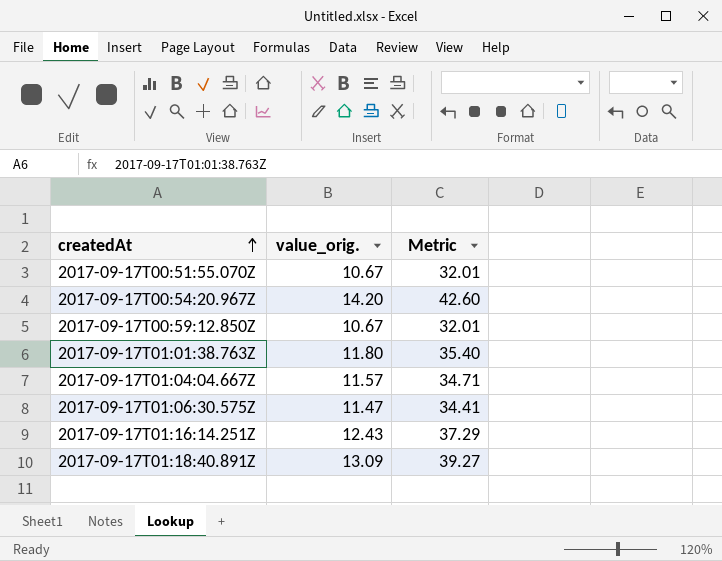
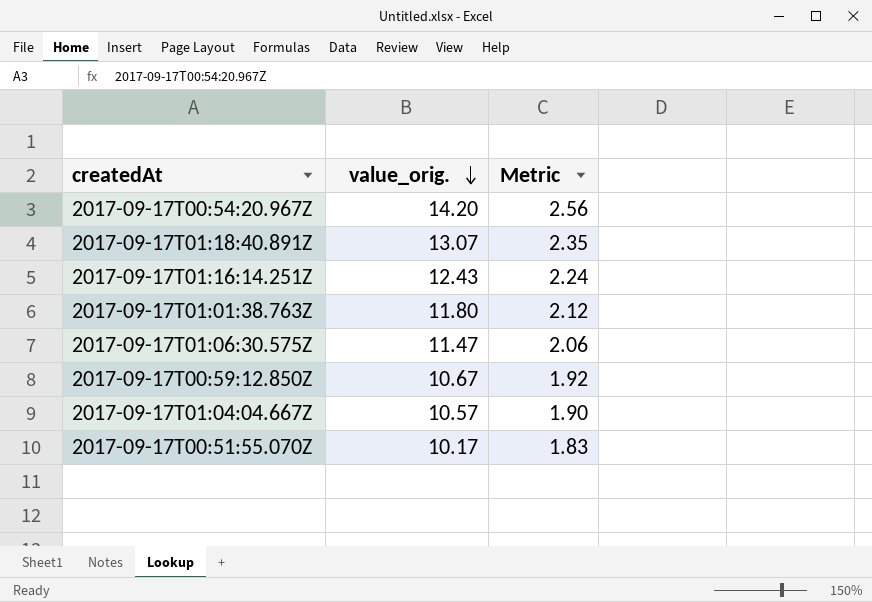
row order: createdAt ascending -> value_orig. descending
column Metric | formula: [value_orig.] * 3 -> [value_orig.] * 0.18
2017-09-17T01:18:40.891Z | value_orig.: 13.09 -> 13.07
2017-09-17T01:04:04.667Z | value_orig.: 11.57 -> 10.57
2017-09-17T00:51:55.070Z | value_orig.: 10.67 -> 10.17

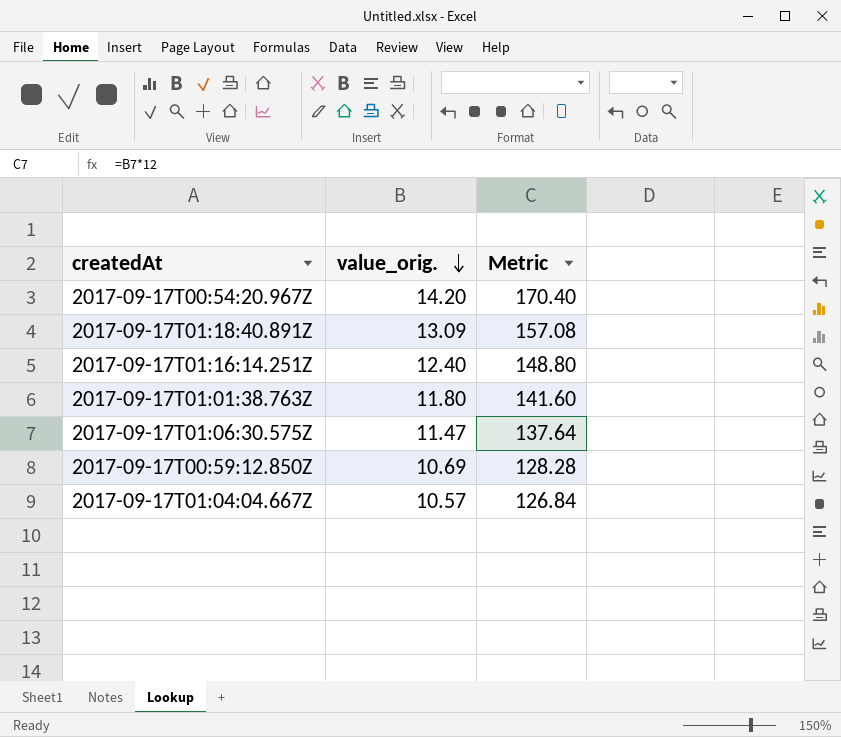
column Metric | formula: [value_orig.] * 0.18 -> [value_orig.] * 12
row 2017-09-17T00:51:55.070Z: 10.17 | 1.83 -> none
2017-09-17T01:18:40.891Z | value_orig.: 13.07 -> 13.09
2017-09-17T01:16:14.251Z | value_orig.: 12.43 -> 12.40
2017-09-17T00:59:12.850Z | value_orig.: 10.67 -> 10.69

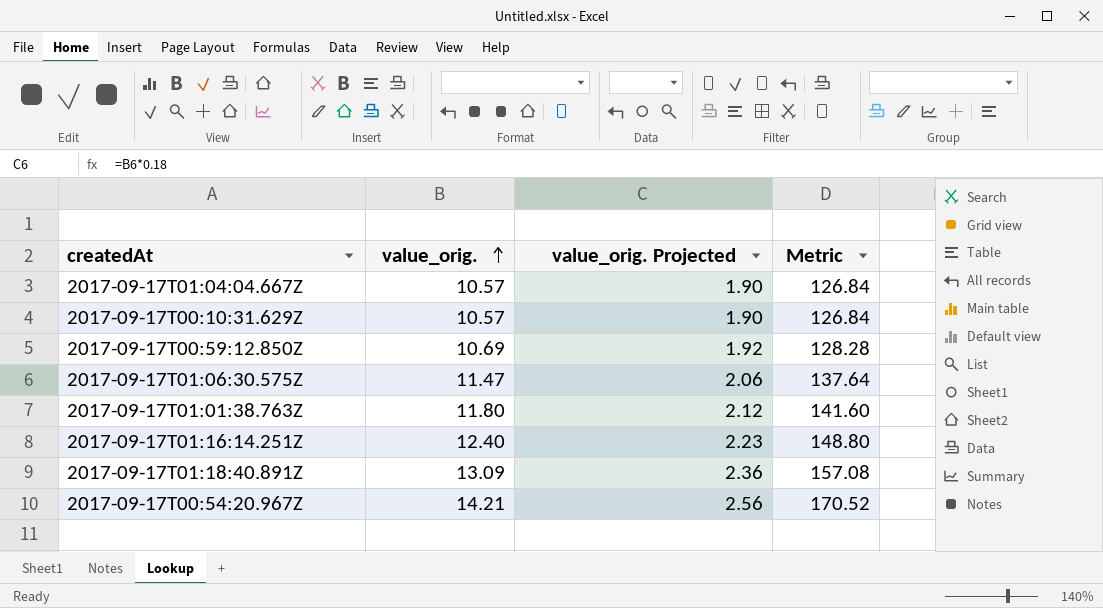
row order: value_orig. descending -> value_orig. ascending
column value_orig. Projected | formula: none -> [value_orig.] * 0.18
row 2017-09-17T00:10:31.629Z: none -> 10.57 | 1.90 | 126.84
2017-09-17T00:54:20.967Z | value_orig.: 14.20 -> 14.21
2017-09-17T00:54:20.967Z | Metric: 170.40 -> 170.52

